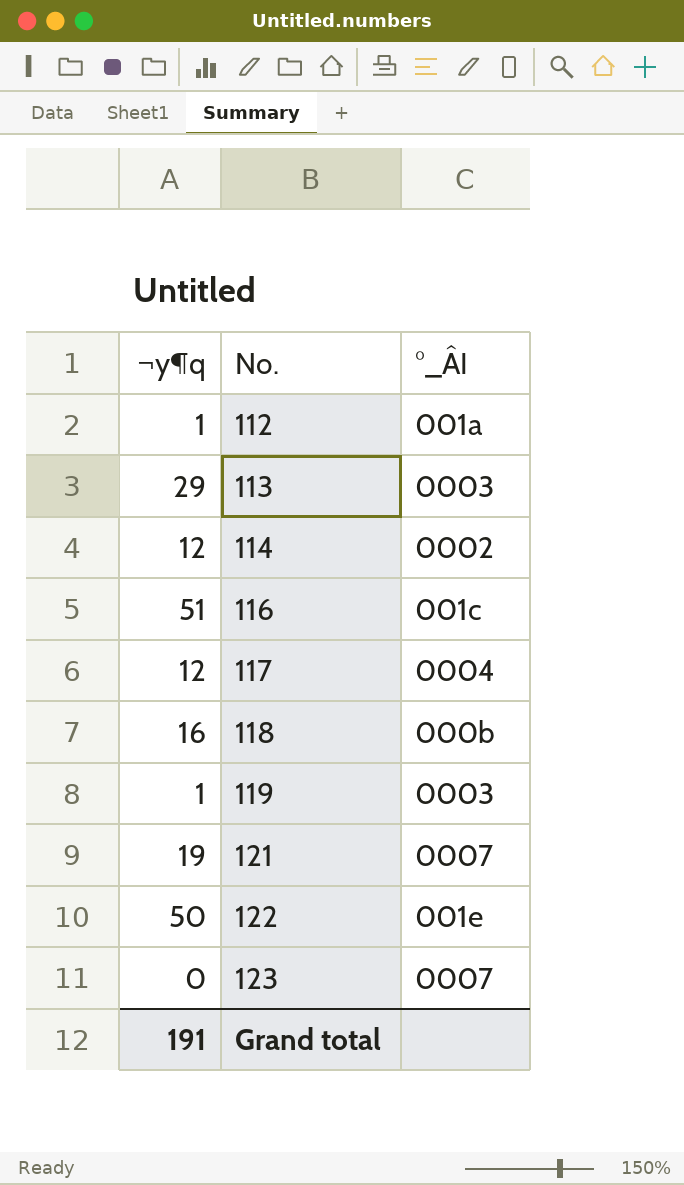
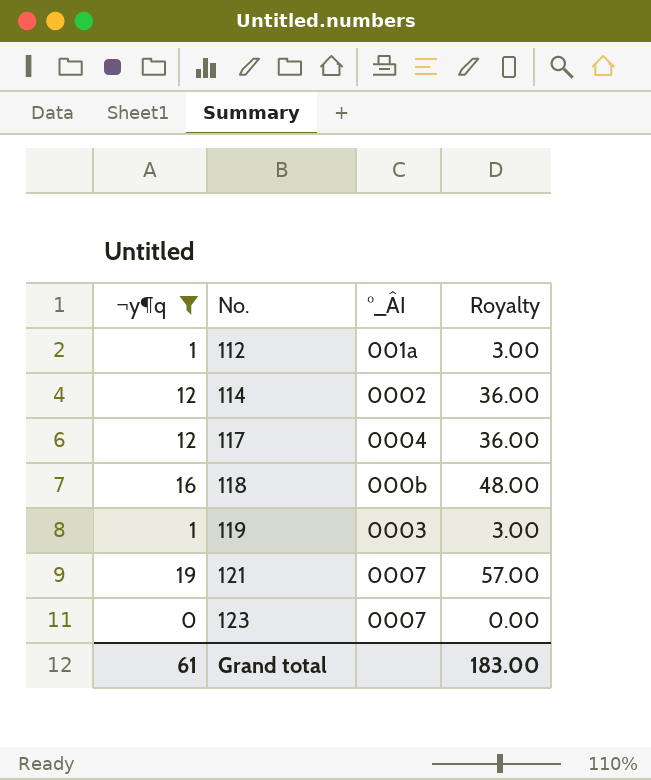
filter: none -> ¬y¶q <= 19
column Royalty | formula: none -> [¬y¶q] * 3
Grand total | ¬y¶q: 191 -> 61

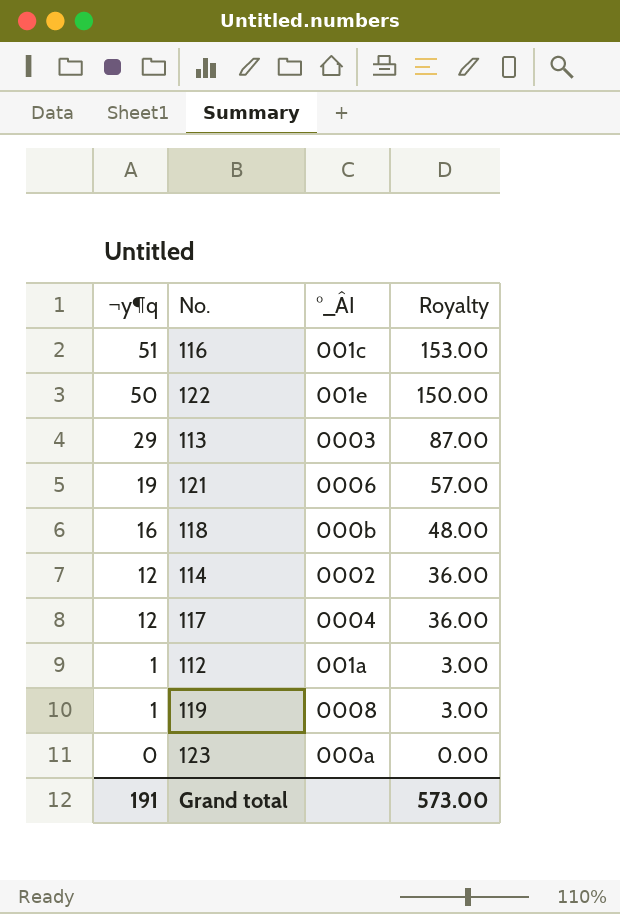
filter: ¬y¶q <= 19 -> none
row order: No. ascending -> ¬y¶q descending
121 | °_ÂI: 0007 -> 0006
119 | °_ÂI: 0003 -> 0008
123 | °_ÂI: 0007 -> 000a
Grand total | ¬y¶q: 61 -> 191
Grand total | Royalty: 183.00 -> 573.00

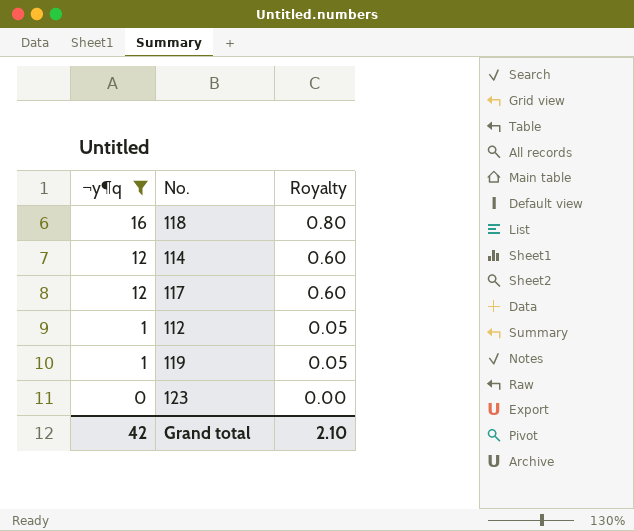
filter: none -> ¬y¶q <= 16
column °_ÂI | position: 3 -> none
column Royalty | formula: [¬y¶q] * 3 -> [¬y¶q] * 0.05
Grand total | ¬y¶q: 191 -> 42
Grand total | Royalty: 573.00 -> 2.10

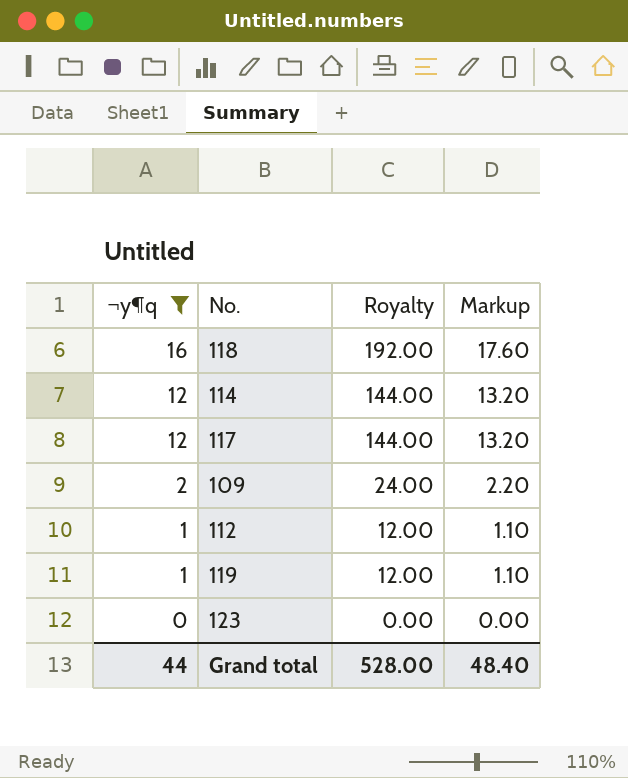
column Royalty | formula: [¬y¶q] * 0.05 -> [¬y¶q] * 12
column Markup | formula: none -> [¬y¶q] * 1.1
row 109: none -> 2 | 24.00 | 2.20
Grand total | ¬y¶q: 42 -> 44
Grand total | Royalty: 2.10 -> 528.00

